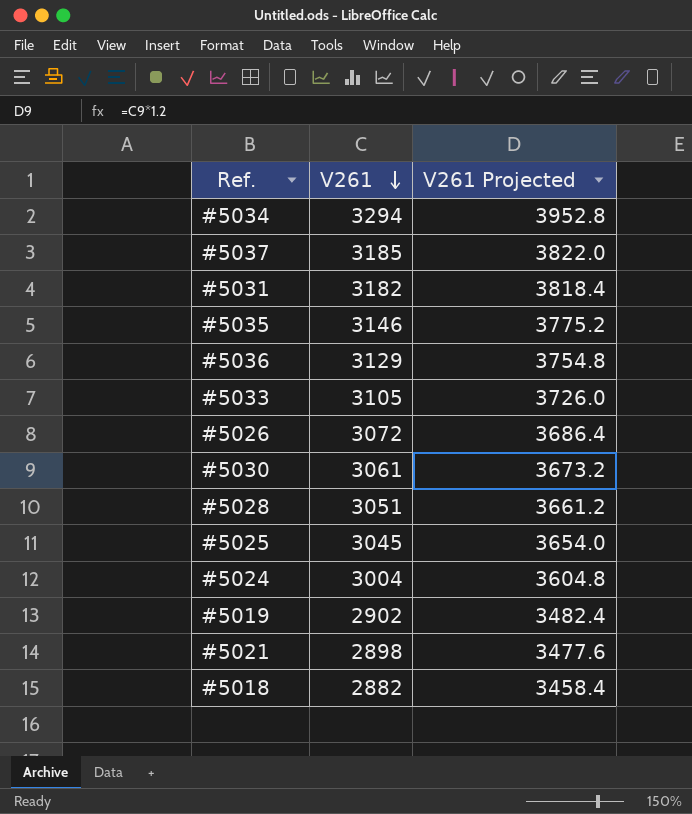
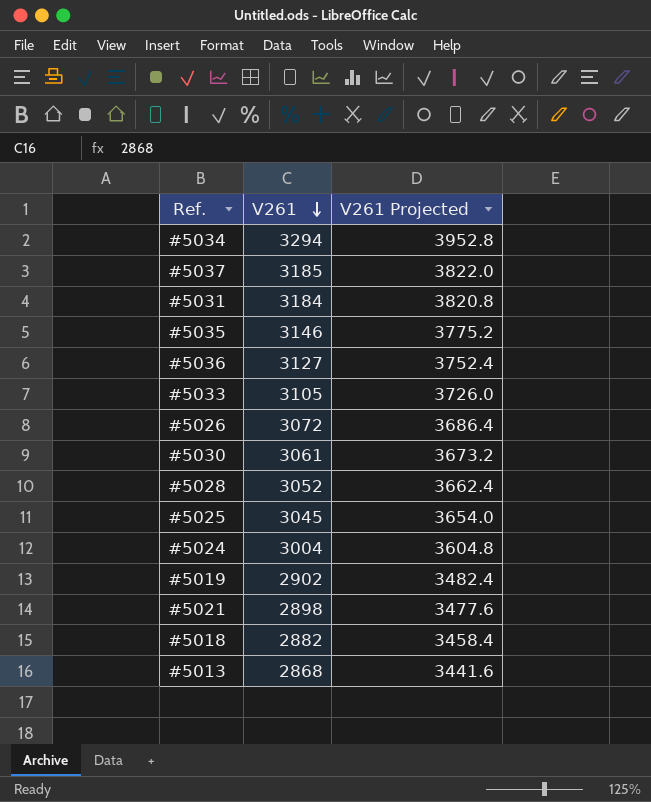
#5031 | V261: 3182 -> 3184
#5031 | V261 Projected: 3818.4 -> 3820.8
#5036 | V261: 3129 -> 3127
#5036 | V261 Projected: 3754.8 -> 3752.4
#5028 | V261: 3051 -> 3052
#5028 | V261 Projected: 3661.2 -> 3662.4
row #5013: none -> 2868 | 3441.6

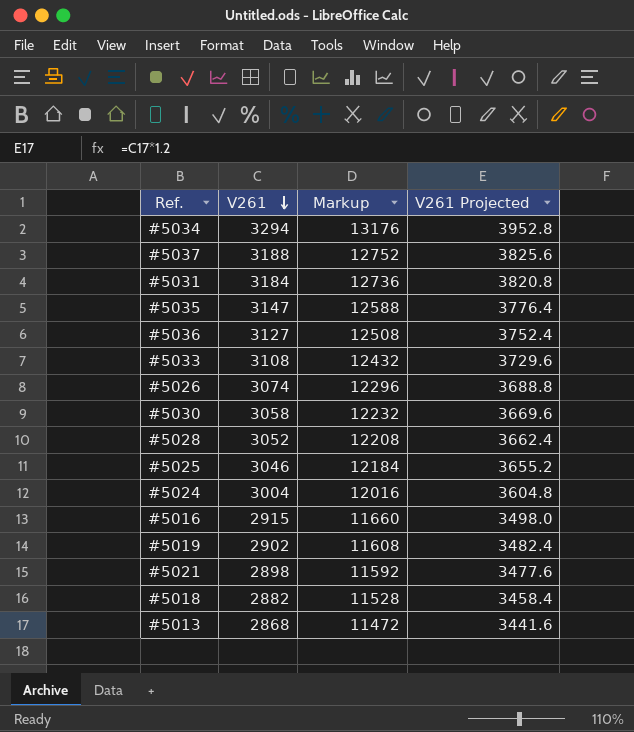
column Markup | formula: none -> [V261] * 4
#5037 | V261: 3185 -> 3188
#5037 | V261 Projected: 3822.0 -> 3825.6
#5035 | V261: 3146 -> 3147
#5035 | V261 Projected: 3775.2 -> 3776.4
#5033 | V261: 3105 -> 3108
#5033 | V261 Projected: 3726.0 -> 3729.6
#5026 | V261: 3072 -> 3074
#5026 | V261 Projected: 3686.4 -> 3688.8
#5030 | V261: 3061 -> 3058
#5030 | V261 Projected: 3673.2 -> 3669.6
#5025 | V261: 3045 -> 3046
#5025 | V261 Projected: 3654.0 -> 3655.2
row #5016: none -> 2915 | 11660 | 3498.0

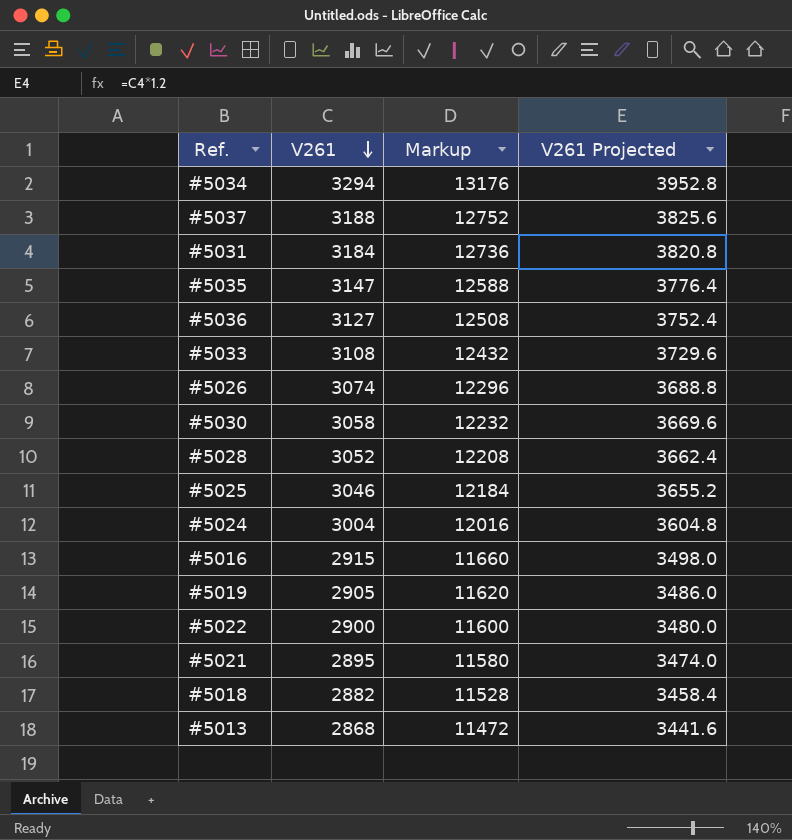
#5019 | V261: 2902 -> 2905
#5019 | Markup: 11608 -> 11620
#5019 | V261 Projected: 3482.4 -> 3486.0
row #5022: none -> 2900 | 11600 | 3480.0
#5021 | V261: 2898 -> 2895
#5021 | Markup: 11592 -> 11580
#5021 | V261 Projected: 3477.6 -> 3474.0

